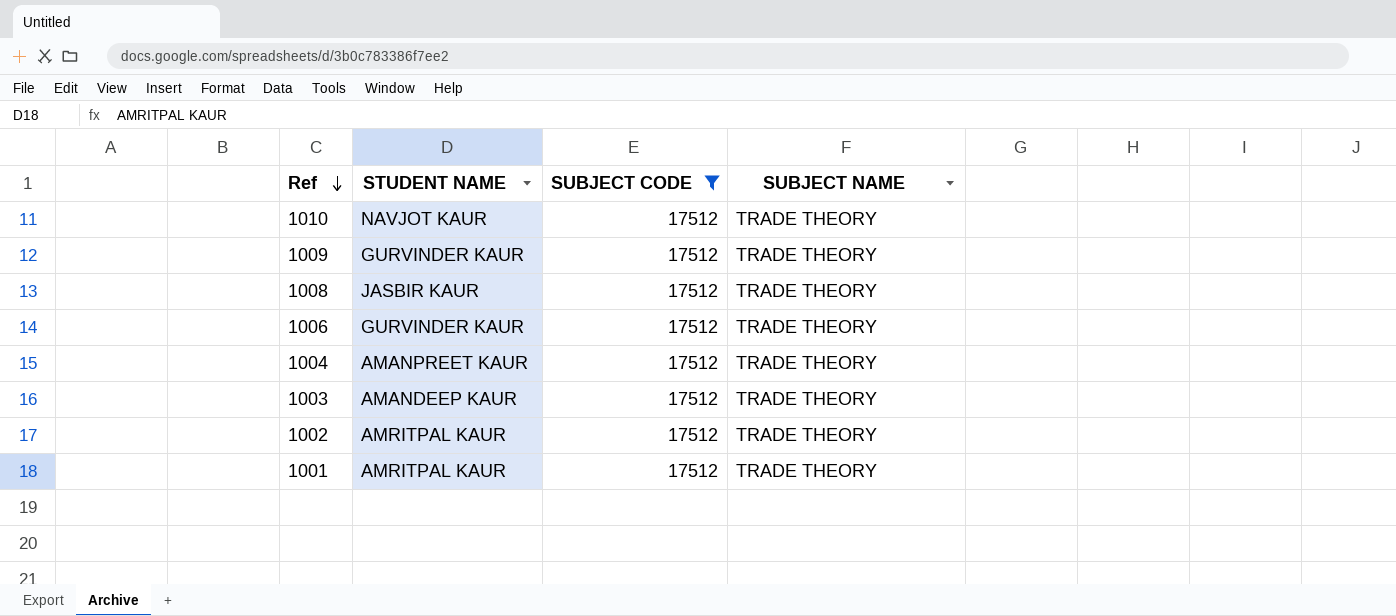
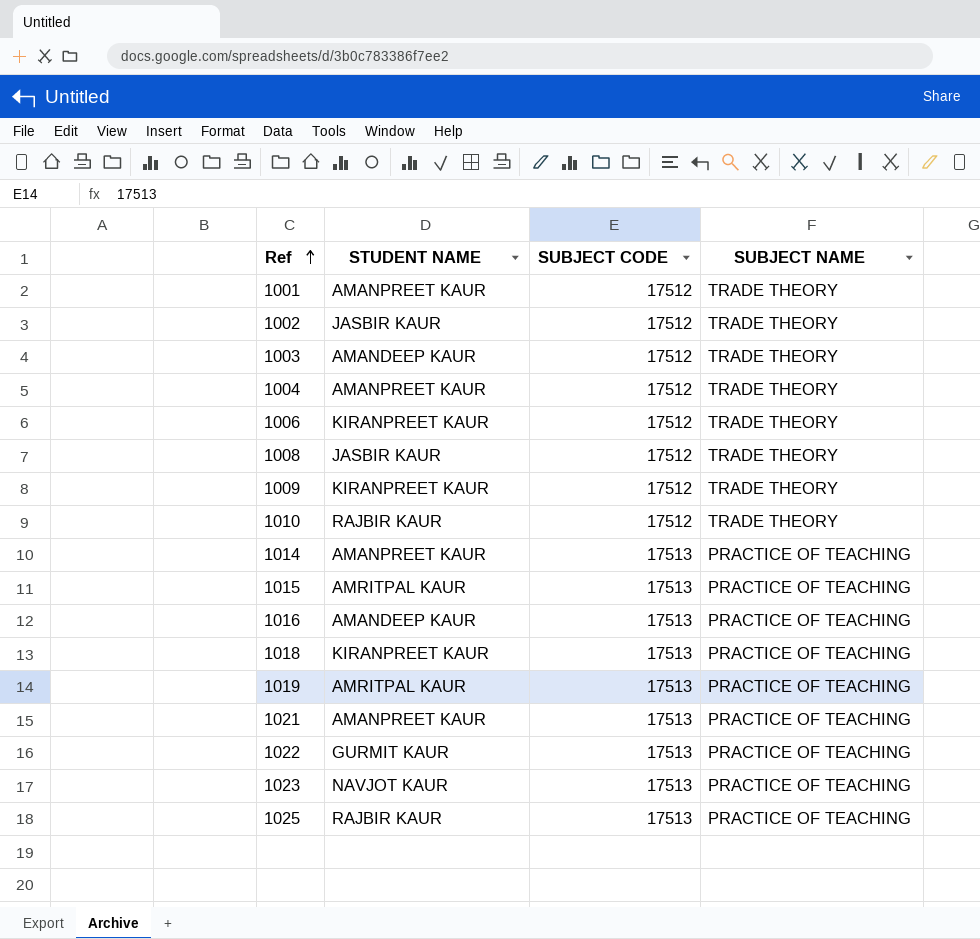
filter: SUBJECT CODE = 17512 -> none
row order: Ref descending -> Ref ascending
1001 | STUDENT NAME: AMRITPAL KAUR -> AMANPREET KAUR
1002 | STUDENT NAME: AMRITPAL KAUR -> JASBIR KAUR
1006 | STUDENT NAME: GURVINDER KAUR -> KIRANPREET KAUR
1009 | STUDENT NAME: GURVINDER KAUR -> KIRANPREET KAUR
1010 | STUDENT NAME: NAVJOT KAUR -> RAJBIR KAUR

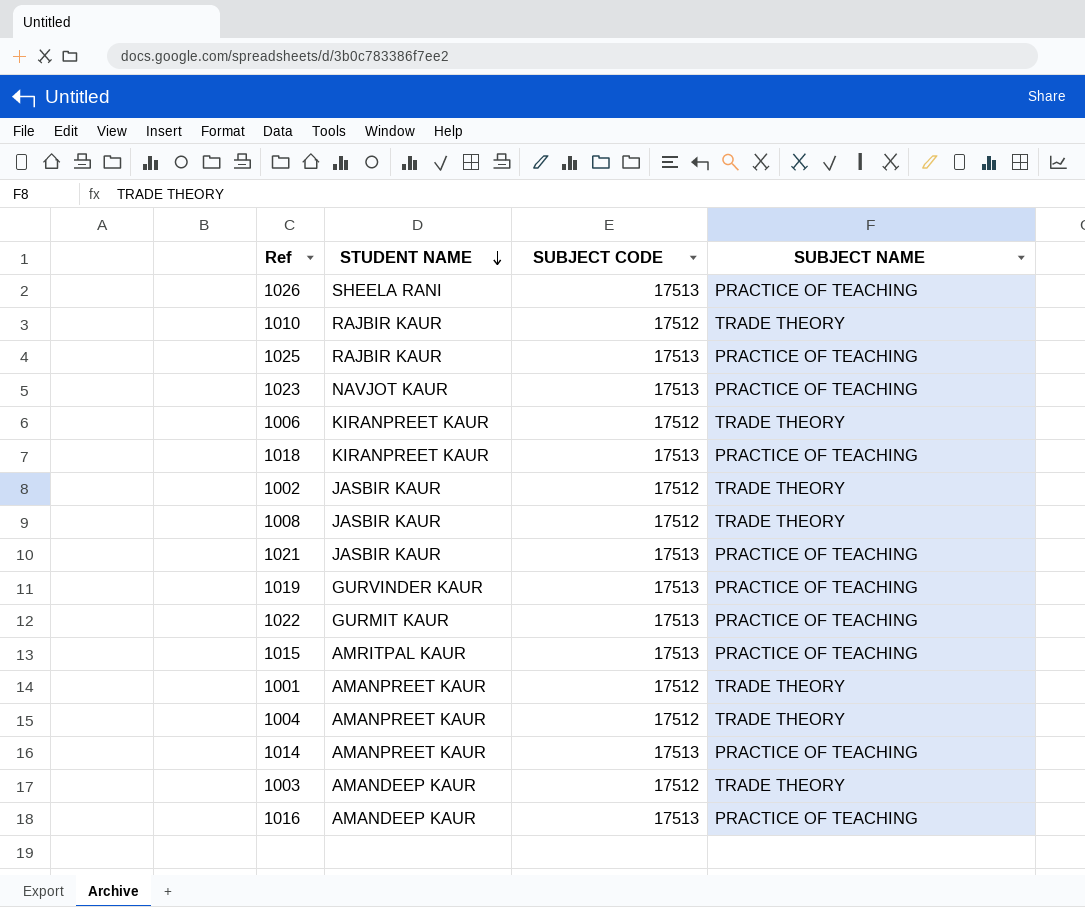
row order: Ref ascending -> STUDENT NAME descending
row 1009: KIRANPREET KAUR | 17512 | TRADE THEORY -> none
row 1026: none -> SHEELA RANI | 17513 | PRACTICE OF TEACHING
1021 | STUDENT NAME: AMANPREET KAUR -> JASBIR KAUR
1019 | STUDENT NAME: AMRITPAL KAUR -> GURVINDER KAUR

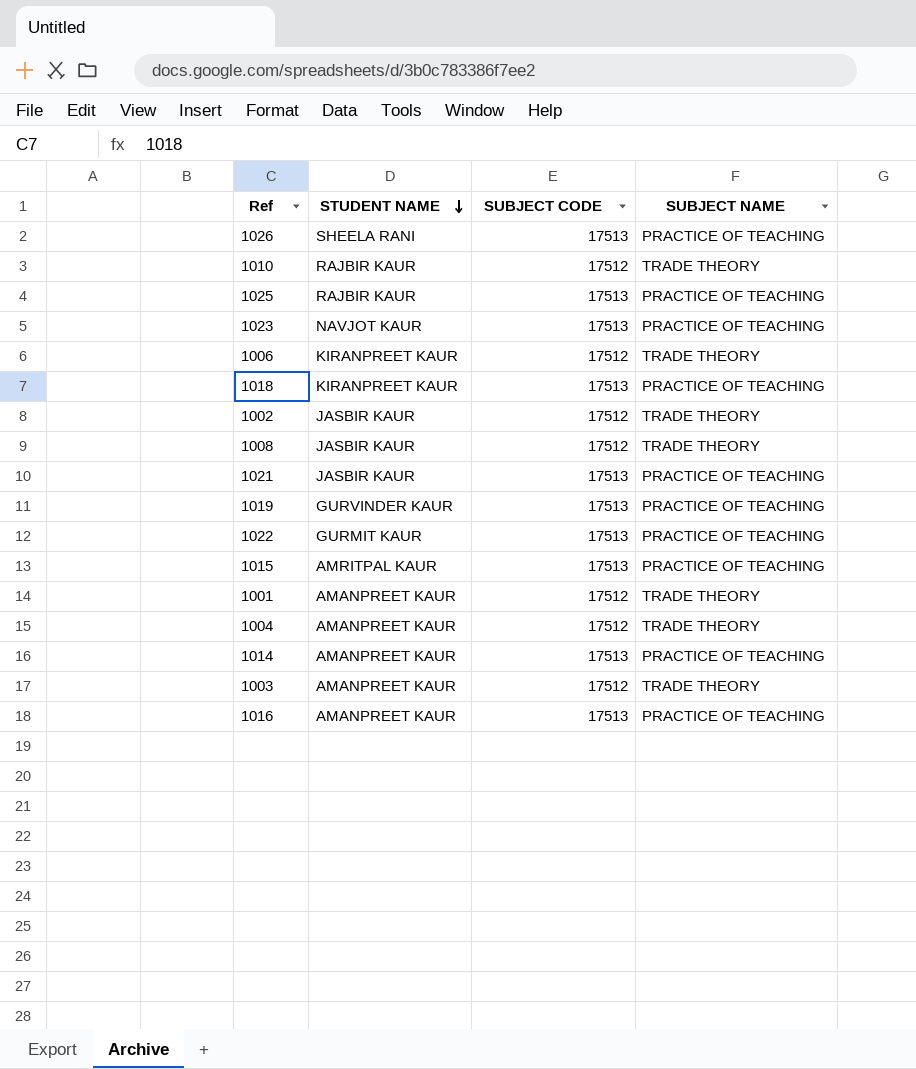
1003 | STUDENT NAME: AMANDEEP KAUR -> AMANPREET KAUR
1016 | STUDENT NAME: AMANDEEP KAUR -> AMANPREET KAUR

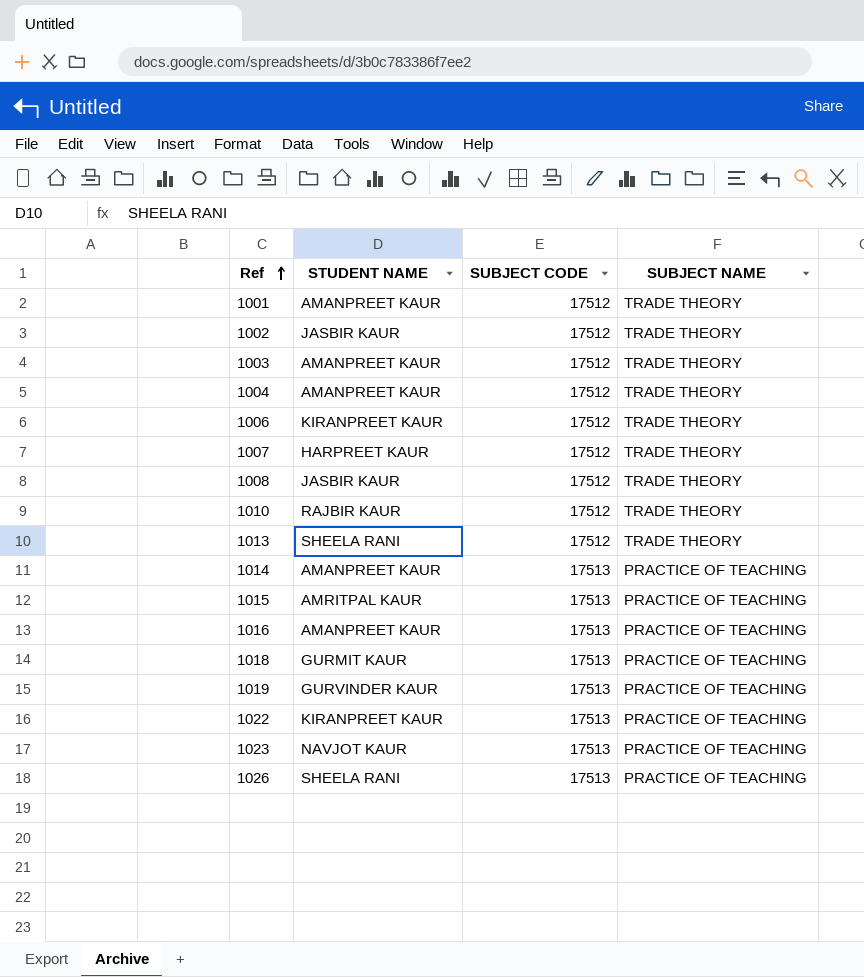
row order: STUDENT NAME descending -> Ref ascending
row 1025: RAJBIR KAUR | 17513 | PRACTICE OF TEACHING -> none
row 1021: JASBIR KAUR | 17513 | PRACTICE OF TEACHING -> none
row 1007: none -> HARPREET KAUR | 17512 | TRADE THEORY
row 1013: none -> SHEELA RANI | 17512 | TRADE THEORY
1018 | STUDENT NAME: KIRANPREET KAUR -> GURMIT KAUR
1022 | STUDENT NAME: GURMIT KAUR -> KIRANPREET KAUR

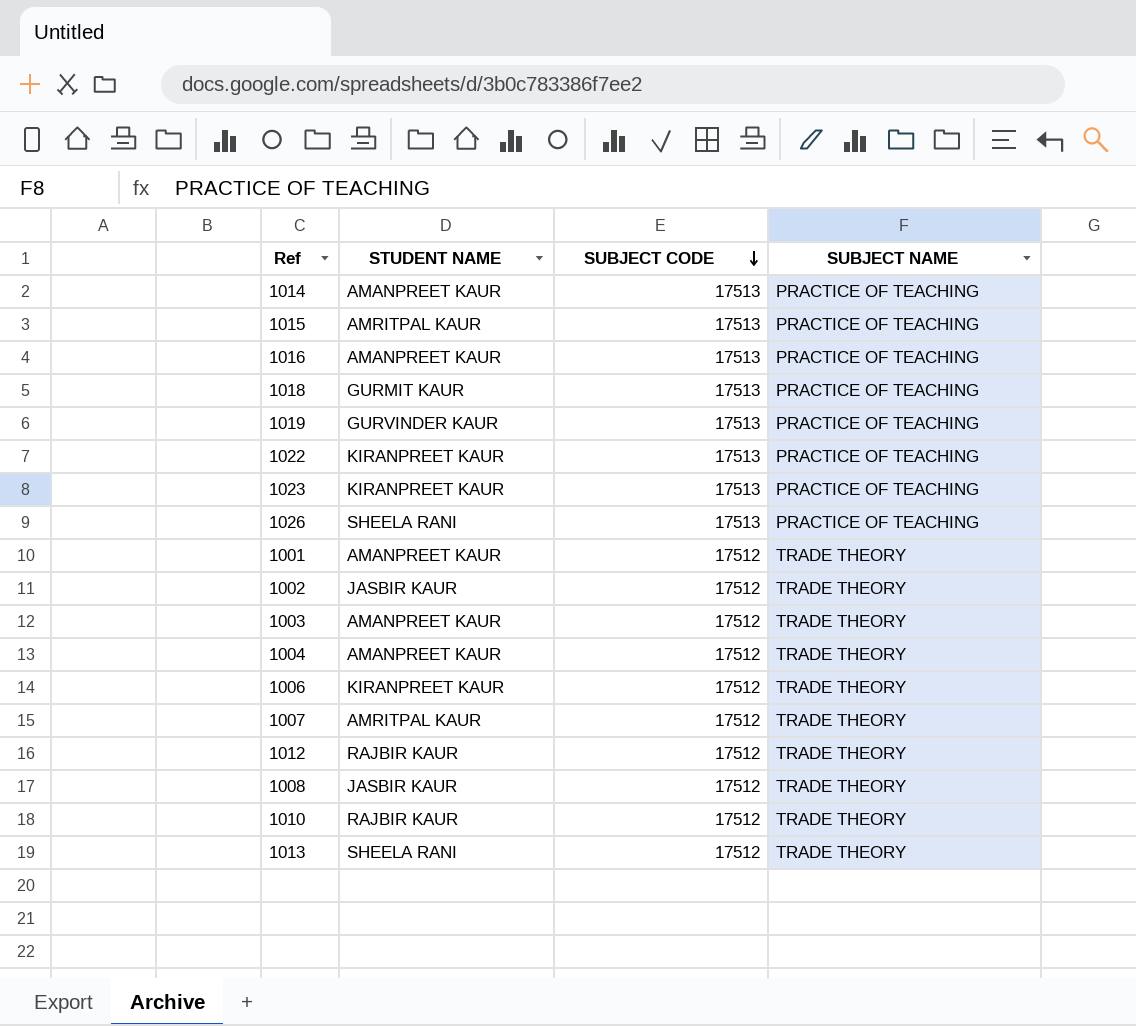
row order: Ref ascending -> SUBJECT CODE descending
1023 | STUDENT NAME: NAVJOT KAUR -> KIRANPREET KAUR
1007 | STUDENT NAME: HARPREET KAUR -> AMRITPAL KAUR
row 1012: none -> RAJBIR KAUR | 17512 | TRADE THEORY

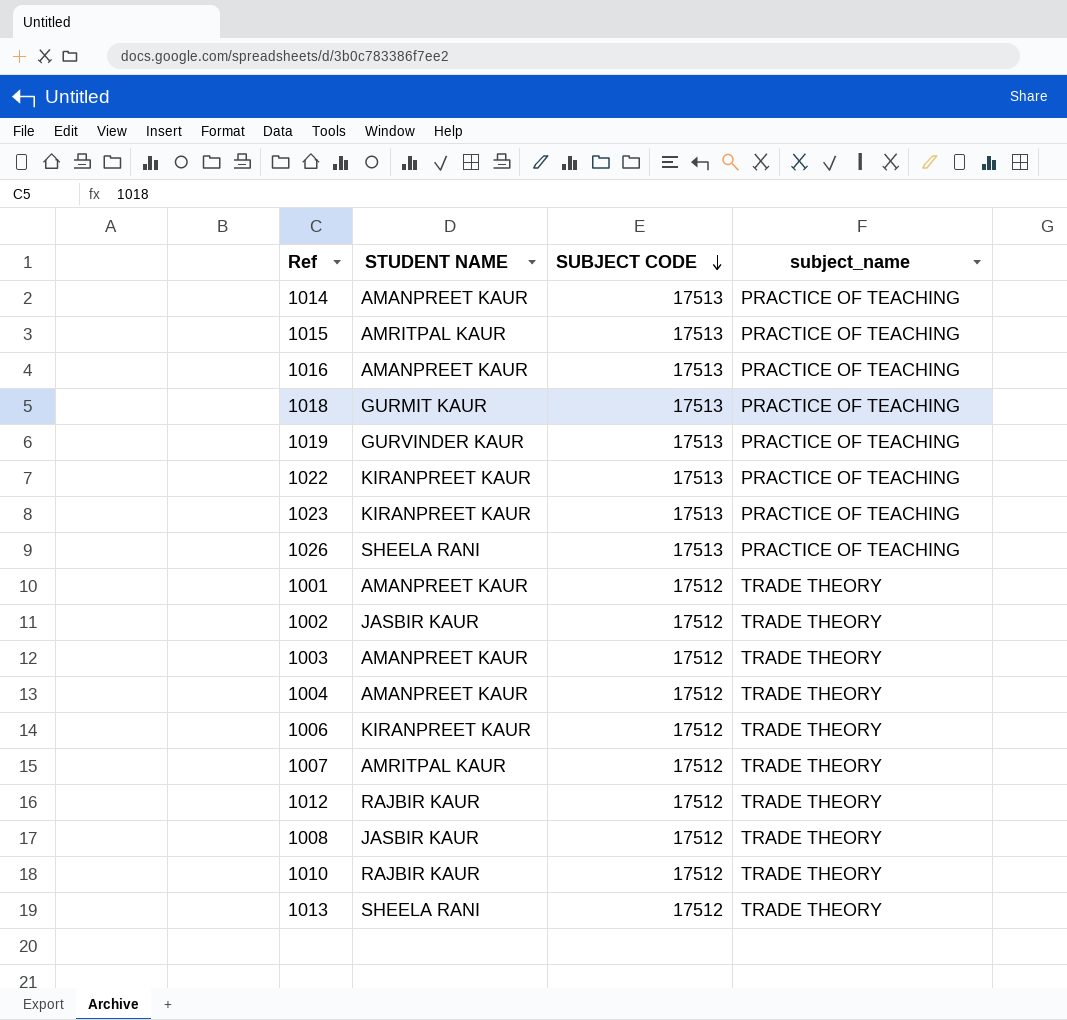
column name: SUBJECT NAME -> subject_name

